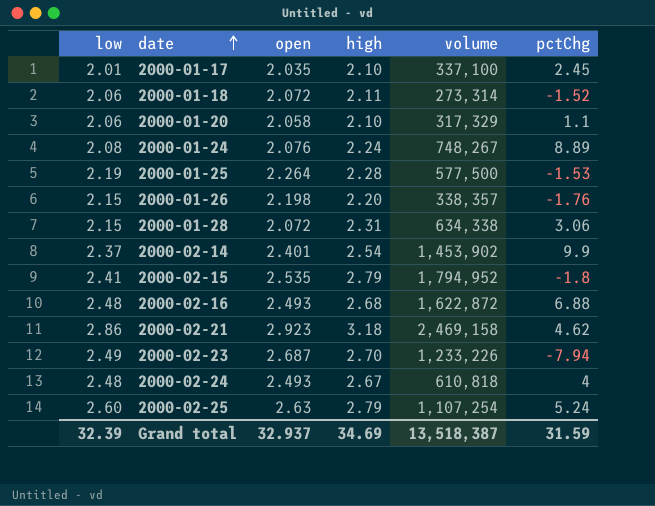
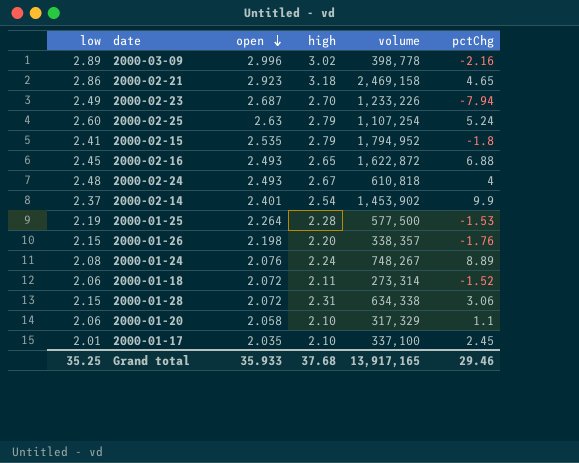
row order: date ascending -> open descending
row 2000-03-09: none -> 2.89 | 2.996 | 3.02 | 398,778 | -2.16
2000-02-21 | pctChg: 4.62 -> 4.65
2000-02-16 | low: 2.48 -> 2.45
2000-02-16 | high: 2.68 -> 2.65
Grand total | low: 32.39 -> 35.25
Grand total | open: 32.937 -> 35.933
Grand total | high: 34.69 -> 37.68
Grand total | volume: 13,518,387 -> 13,917,165
Grand total | pctChg: 31.59 -> 29.46

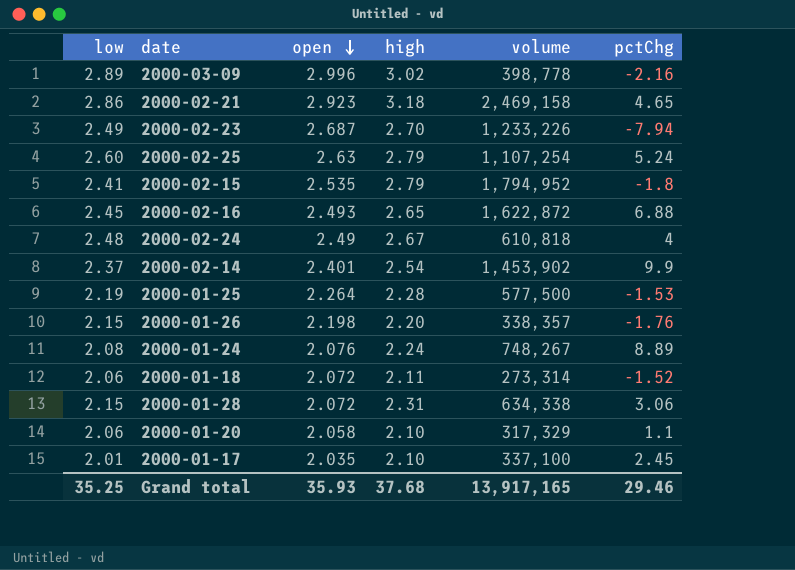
2000-02-24 | open: 2.493 -> 2.49
Grand total | open: 35.933 -> 35.93

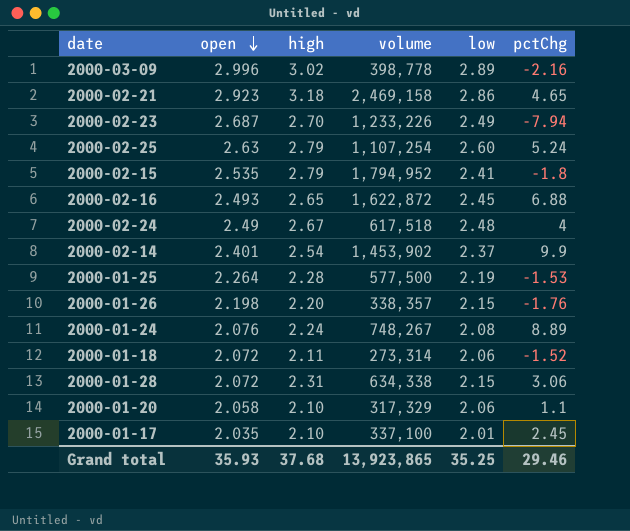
column low | position: 1 -> 5
2000-02-24 | volume: 610,818 -> 617,518
Grand total | volume: 13,917,165 -> 13,923,865

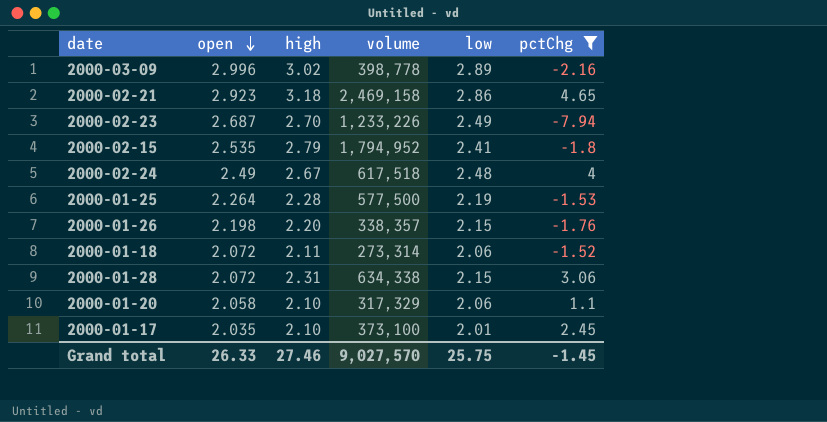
filter: none -> pctChg <= 4.65
2000-01-17 | volume: 337,100 -> 373,100
Grand total | open: 35.93 -> 26.33
Grand total | high: 37.68 -> 27.46
Grand total | volume: 13,923,865 -> 9,027,570
Grand total | low: 35.25 -> 25.75
Grand total | pctChg: 29.46 -> -1.45

